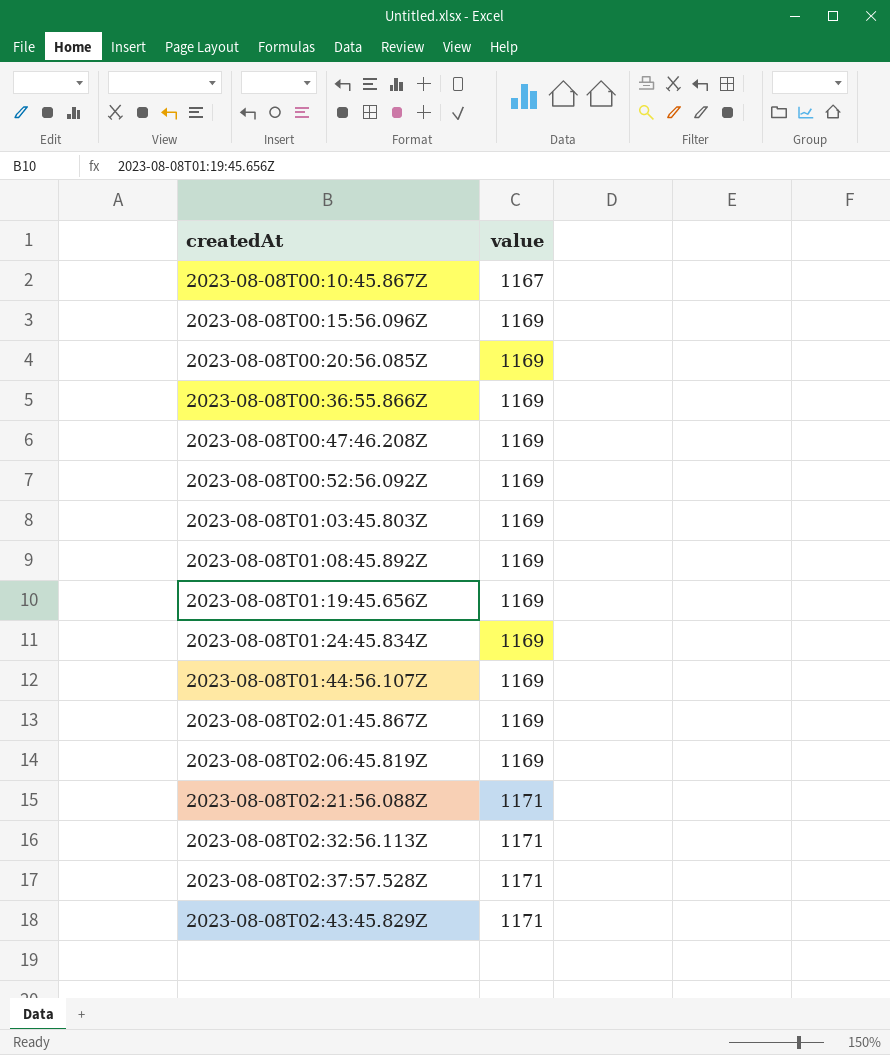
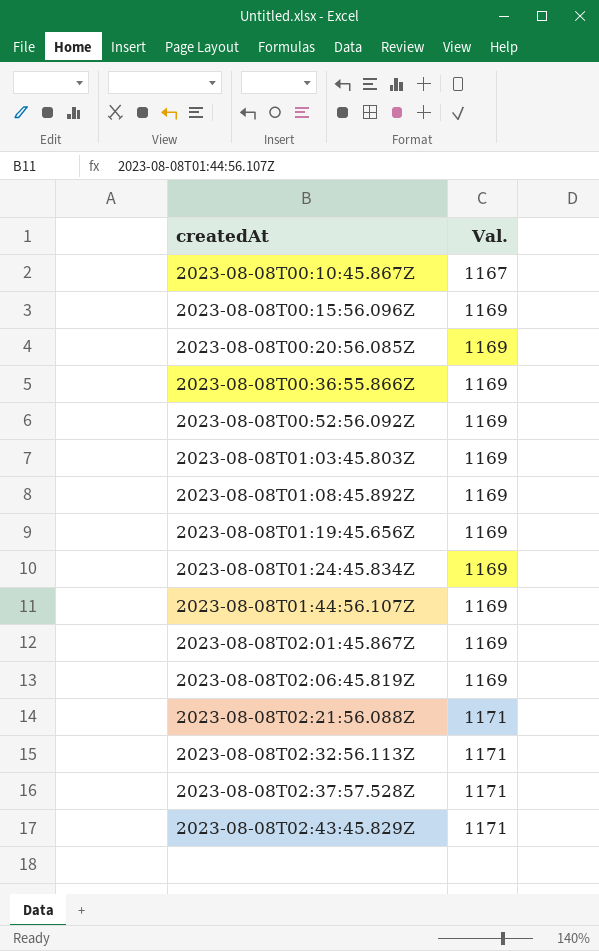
column name: value -> Val.
row 2023-08-08T00:47:46.208Z: 1169 -> none

